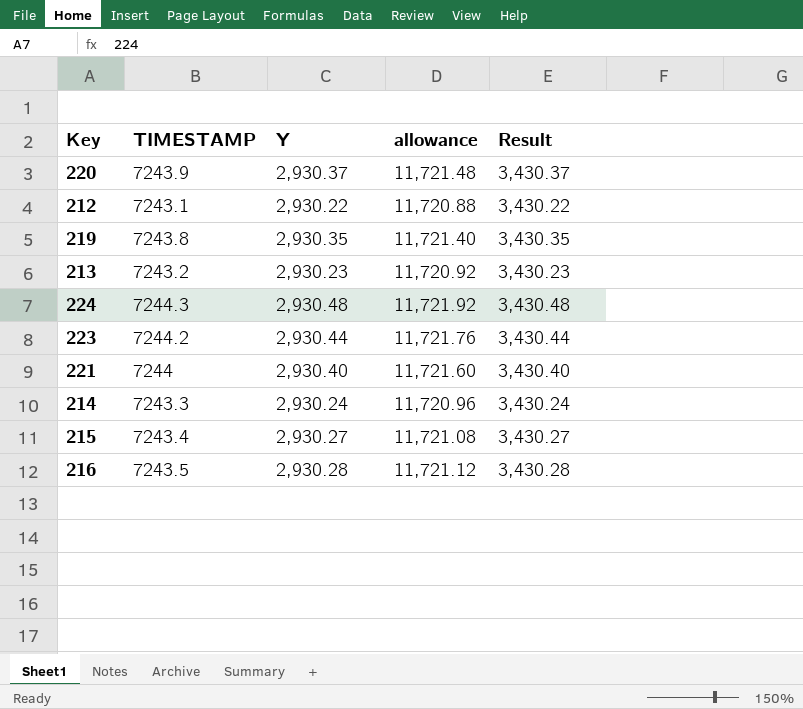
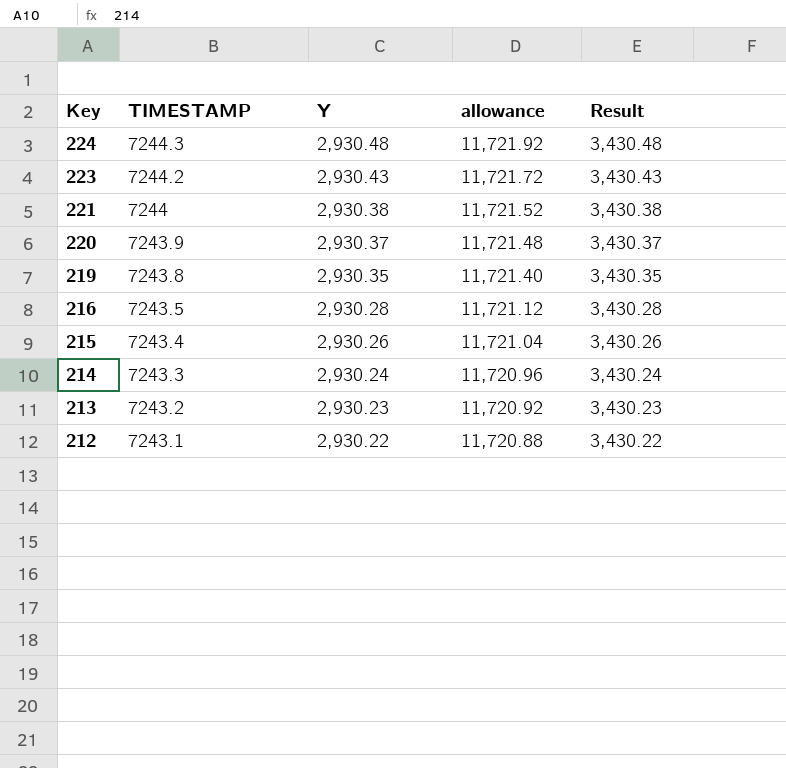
row order: none -> Key descending
223 | Y: 2,930.44 -> 2,930.43
223 | allowance: 11,721.76 -> 11,721.72
223 | Result: 3,430.44 -> 3,430.43
221 | Y: 2,930.40 -> 2,930.38
221 | allowance: 11,721.60 -> 11,721.52
221 | Result: 3,430.40 -> 3,430.38
215 | Y: 2,930.27 -> 2,930.26
215 | allowance: 11,721.08 -> 11,721.04
215 | Result: 3,430.27 -> 3,430.26

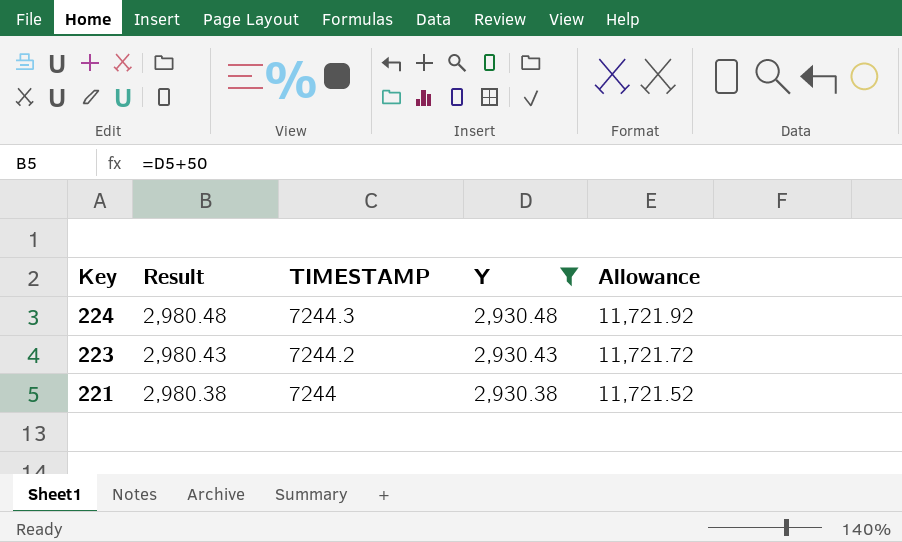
filter: none -> Y >= 2,930.38
column Result | formula: [Y] + 500 -> [Y] + 50
column Result | position: 5 -> 2
column name: allowance -> Allowance

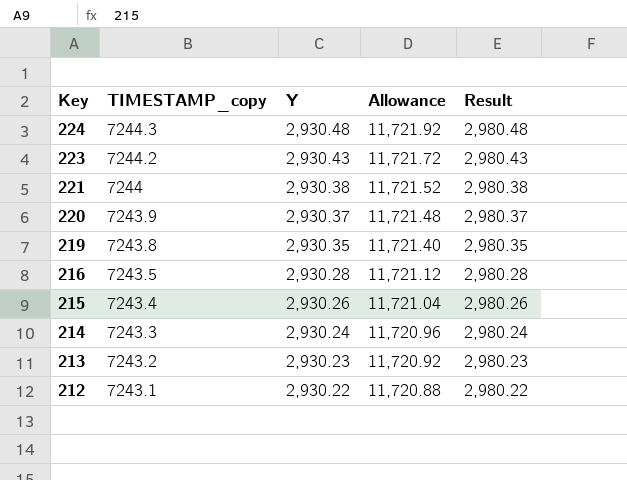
filter: Y >= 2,930.38 -> none
column name: TIMESTAMP -> TIMESTAMP_copy
column Result | position: 2 -> 5

